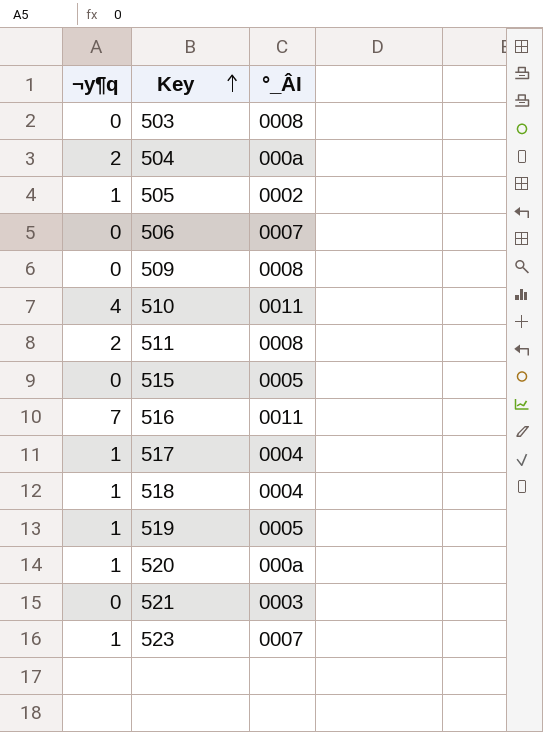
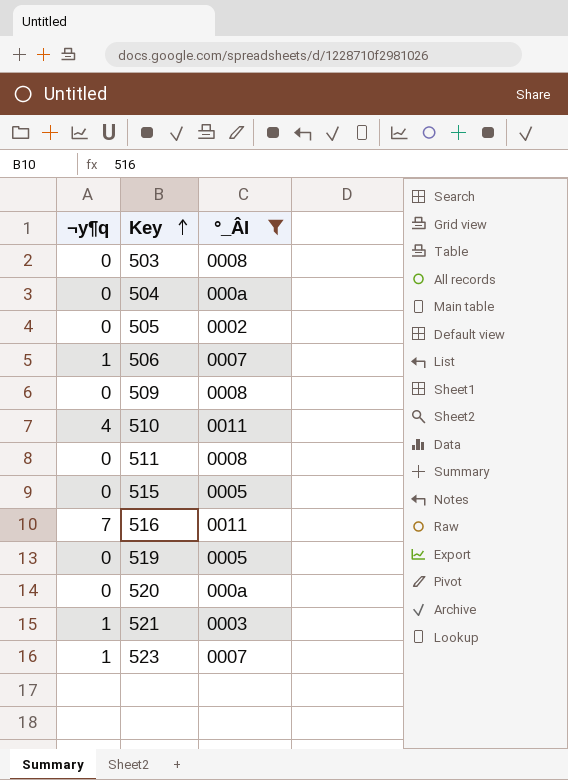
filter: none -> °_ÂI != 0004
504 | ¬y¶q: 2 -> 0
505 | ¬y¶q: 1 -> 0
506 | ¬y¶q: 0 -> 1
511 | ¬y¶q: 2 -> 0
519 | ¬y¶q: 1 -> 0
520 | ¬y¶q: 1 -> 0
521 | ¬y¶q: 0 -> 1

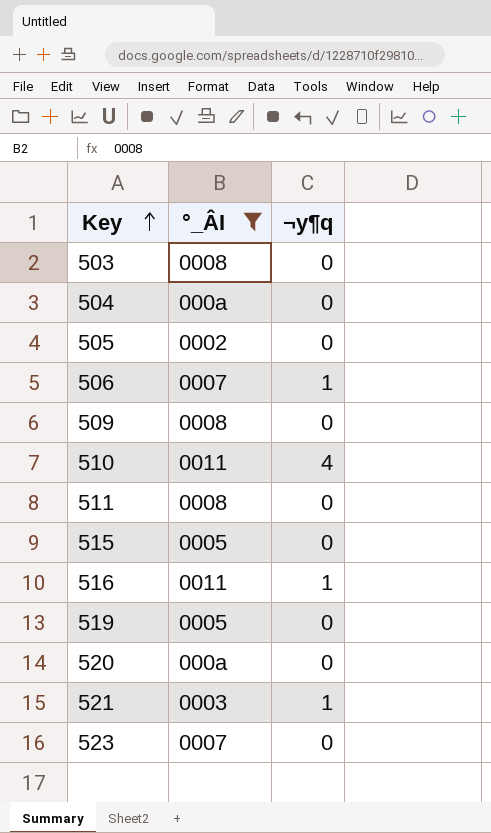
column ¬y¶q | position: 1 -> 3
516 | ¬y¶q: 7 -> 1
523 | ¬y¶q: 1 -> 0

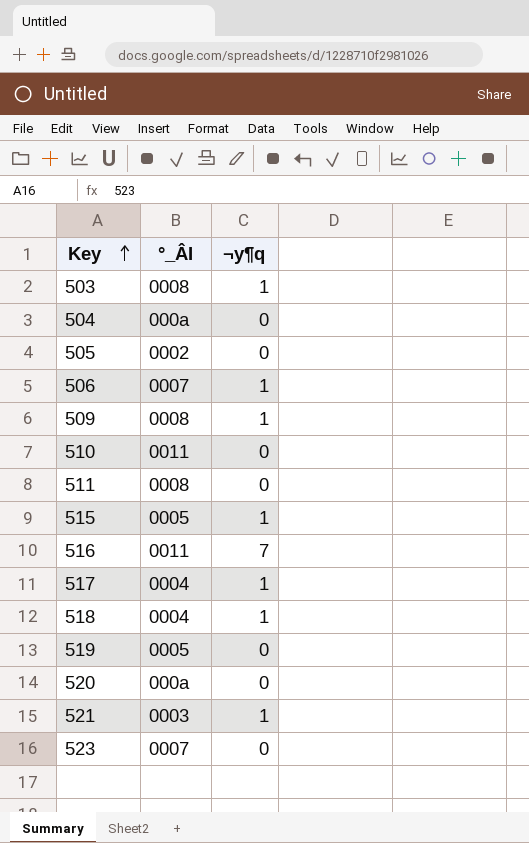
filter: °_ÂI != 0004 -> none
503 | ¬y¶q: 0 -> 1
509 | ¬y¶q: 0 -> 1
510 | ¬y¶q: 4 -> 0
515 | ¬y¶q: 0 -> 1
516 | ¬y¶q: 1 -> 7

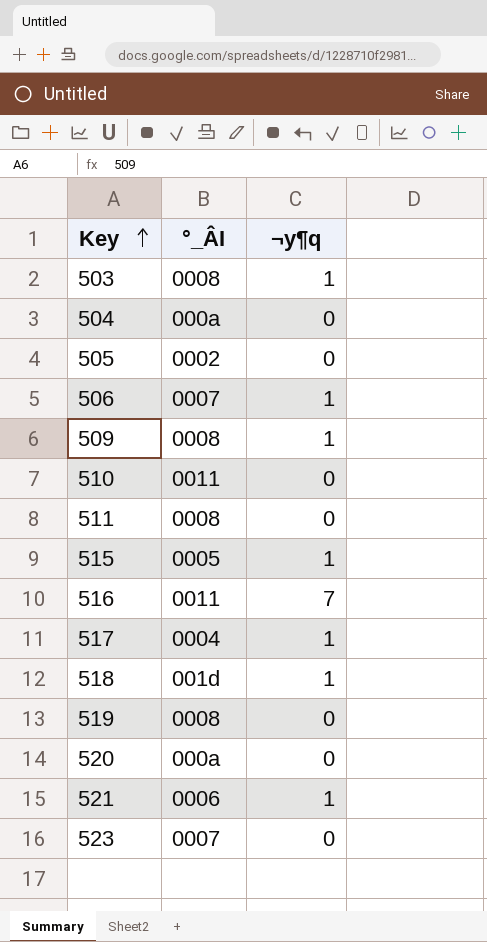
518 | °_ÂI: 0004 -> 001d
519 | °_ÂI: 0005 -> 0008
521 | °_ÂI: 0003 -> 0006

